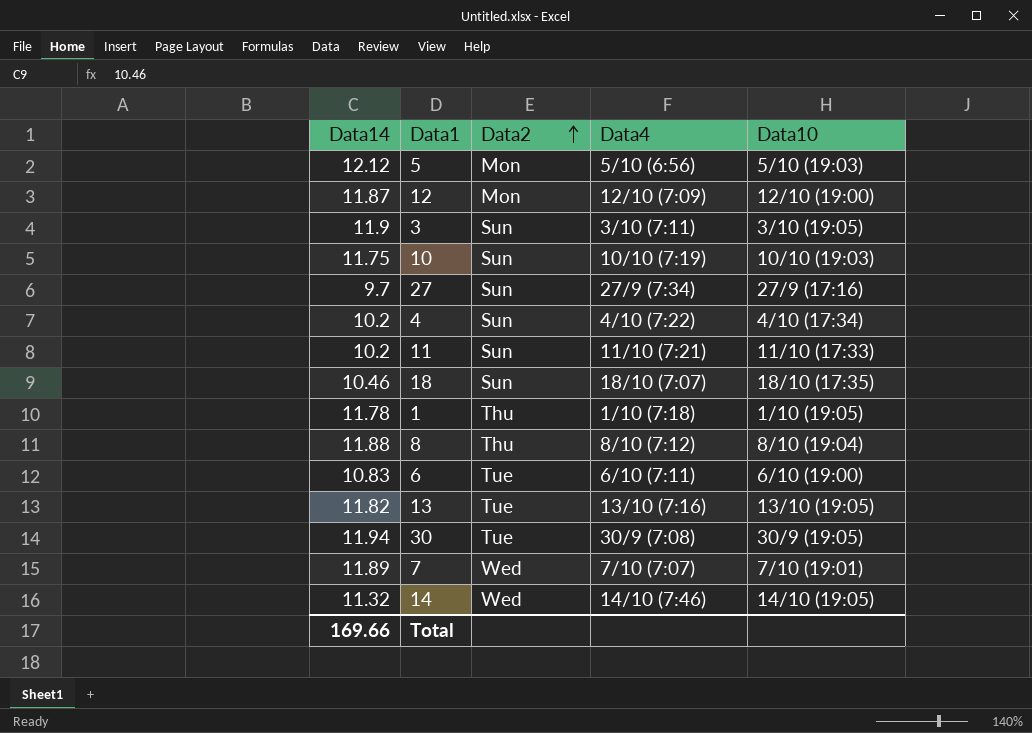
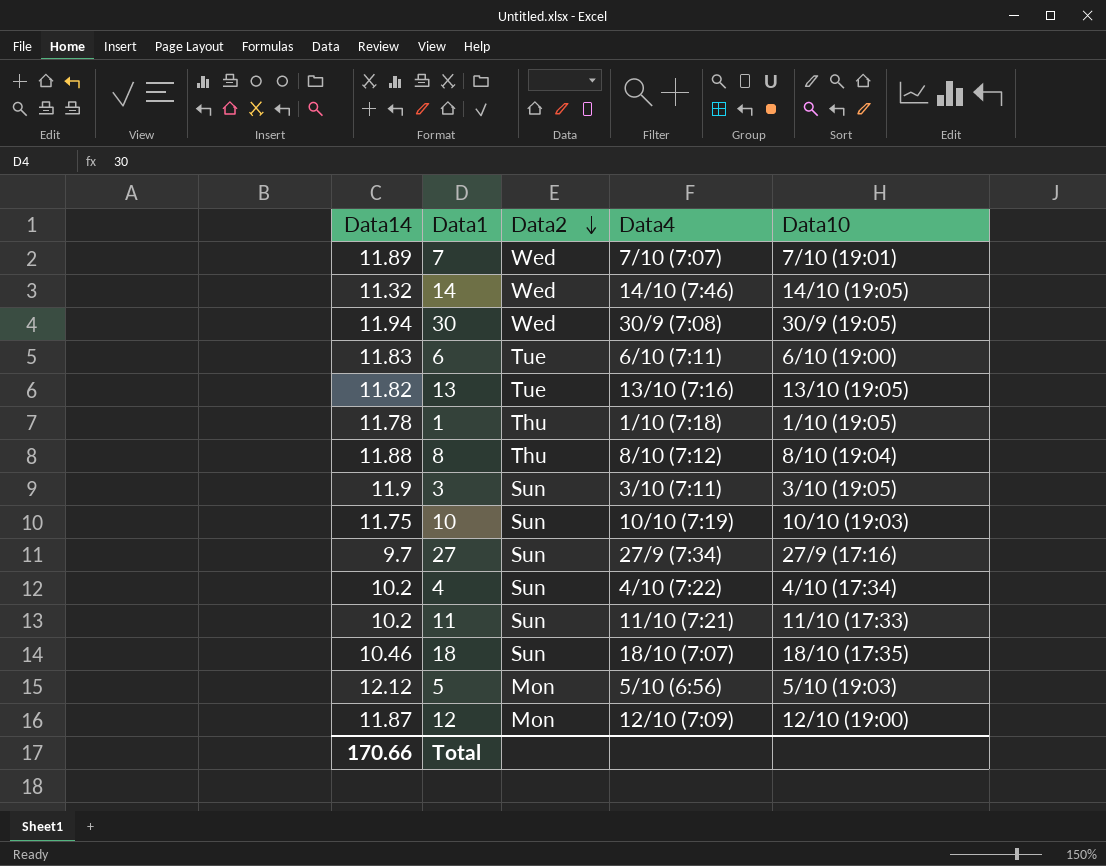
row order: Data2 ascending -> Data2 descending
30 | Data2: Tue -> Wed
6 | Data14: 10.83 -> 11.83
Total | Data14: 169.66 -> 170.66

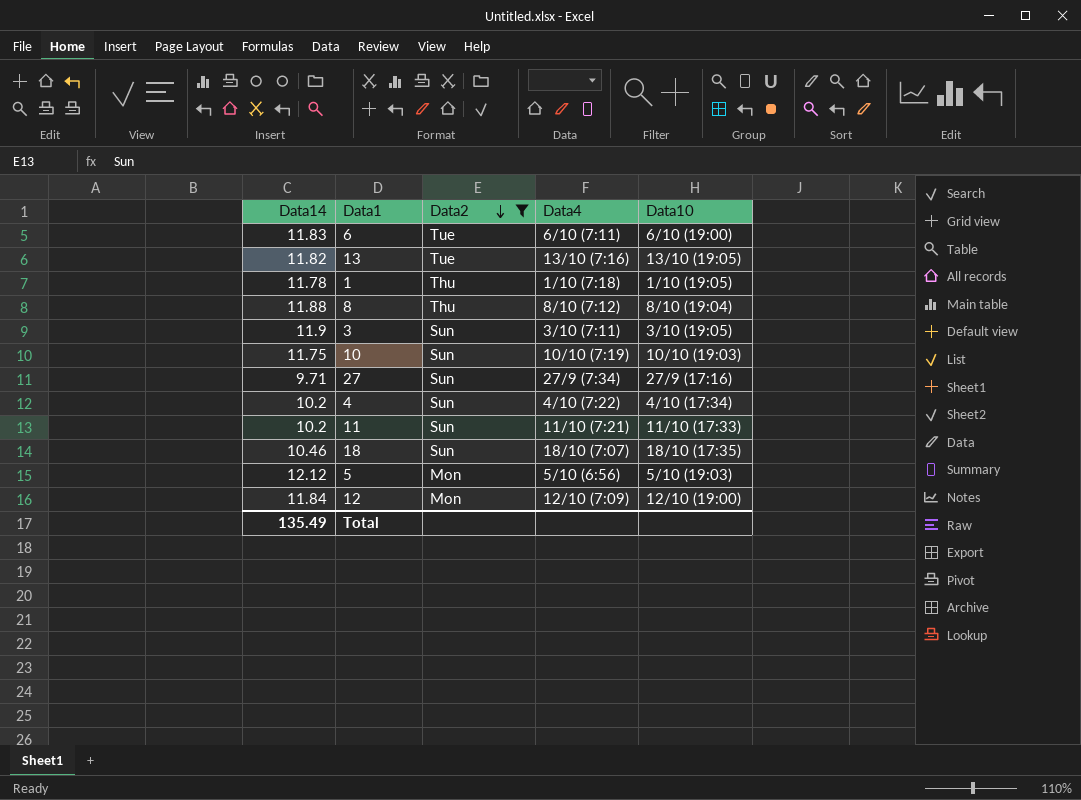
filter: none -> Data2 != Wed
27 | Data14: 9.7 -> 9.71
12 | Data14: 11.87 -> 11.84
Total | Data14: 170.66 -> 135.49

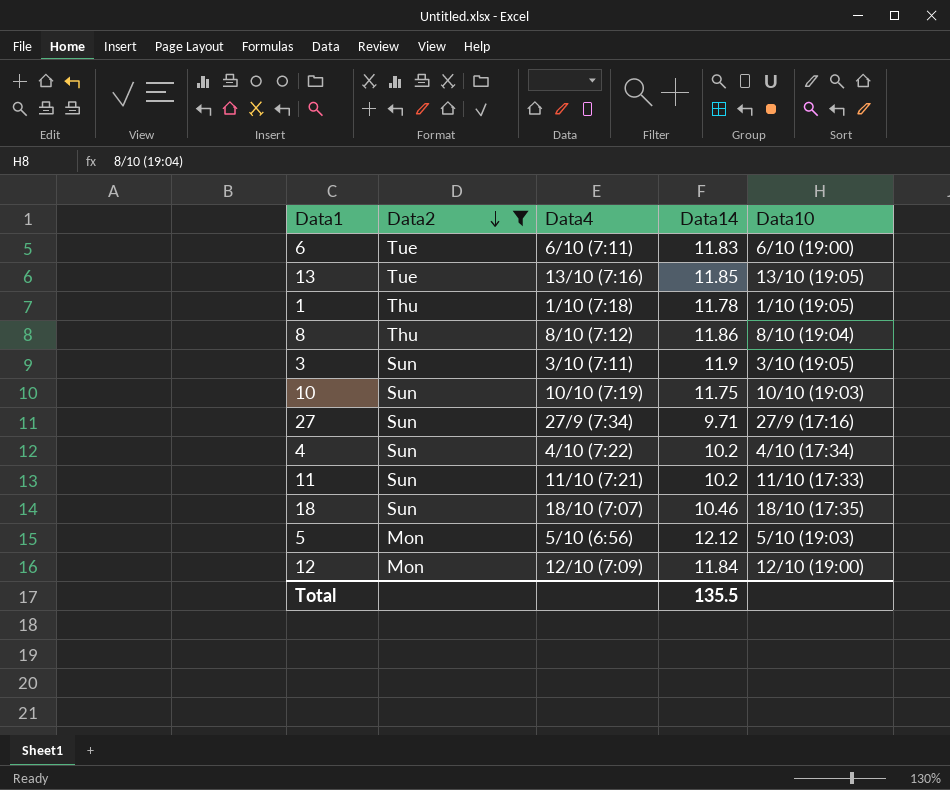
column Data14 | position: 1 -> 4
13 | Data14: 11.82 -> 11.85
8 | Data14: 11.88 -> 11.86
Total | Data14: 135.49 -> 135.5

